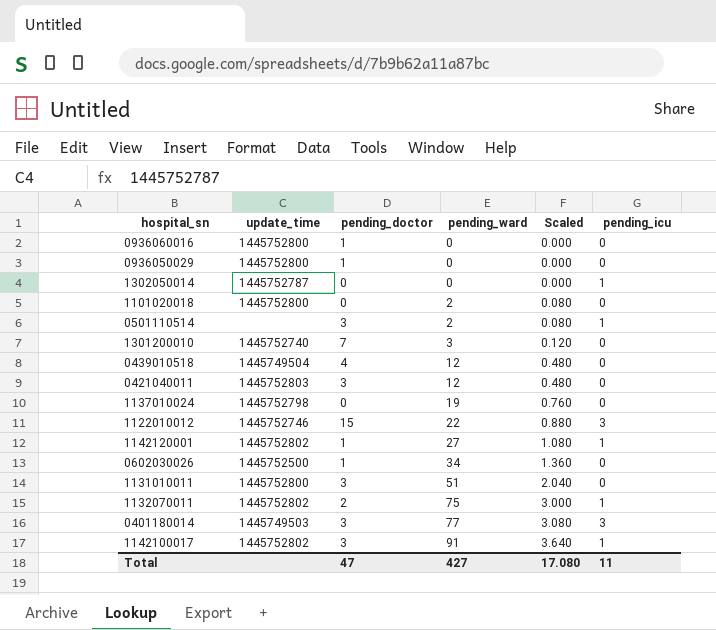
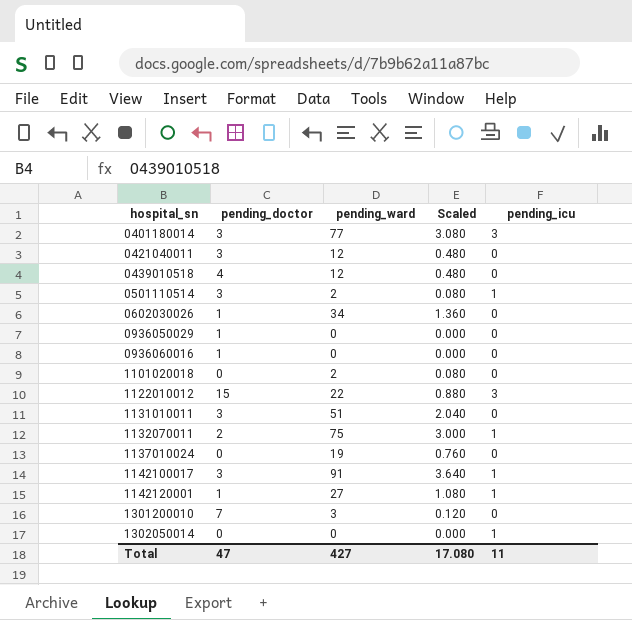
row order: pending_ward ascending -> hospital_sn ascending
column update_time | position: 2 -> none

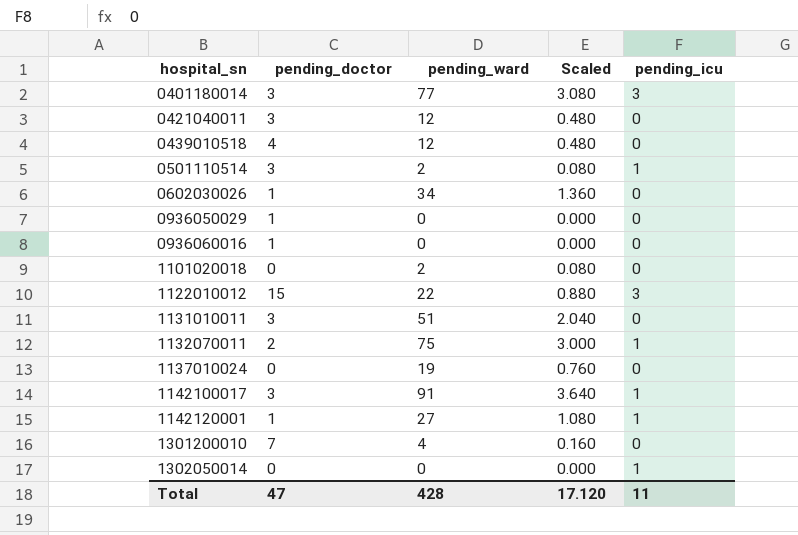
1301200010 | pending_ward: 3 -> 4
1301200010 | Scaled: 0.120 -> 0.160
Total | pending_ward: 427 -> 428
Total | Scaled: 17.080 -> 17.120

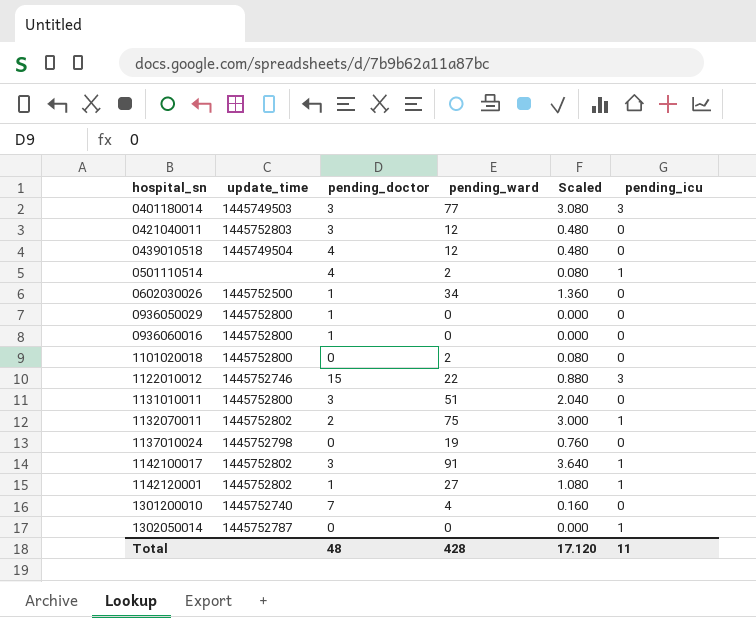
column update_time | position: none -> 2
0501110514 | pending_doctor: 3 -> 4
Total | pending_doctor: 47 -> 48

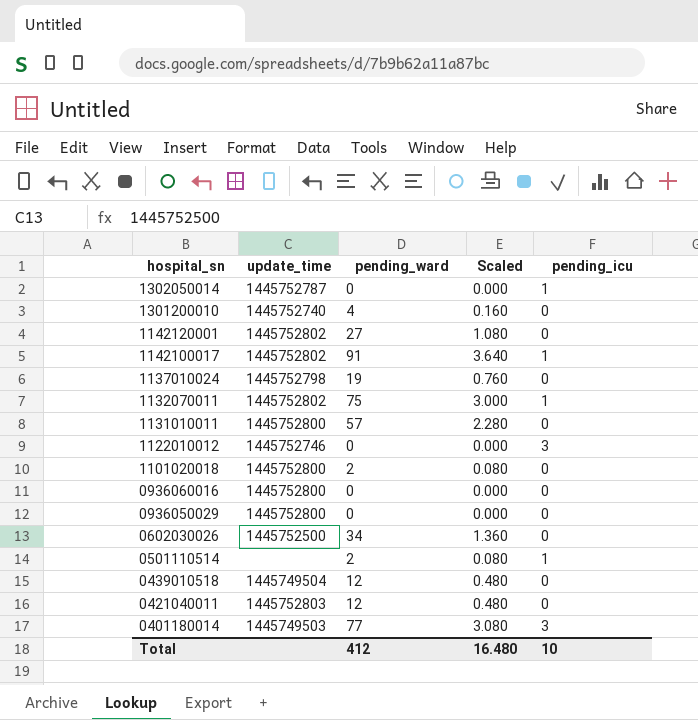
row order: hospital_sn ascending -> hospital_sn descending
column pending_doctor | position: 3 -> none
1142120001 | pending_icu: 1 -> 0
1131010011 | pending_ward: 51 -> 57
1131010011 | Scaled: 2.040 -> 2.280
1122010012 | pending_ward: 22 -> 0
1122010012 | Scaled: 0.880 -> 0.000
Total | pending_ward: 428 -> 412
Total | Scaled: 17.120 -> 16.480
Total | pending_icu: 11 -> 10

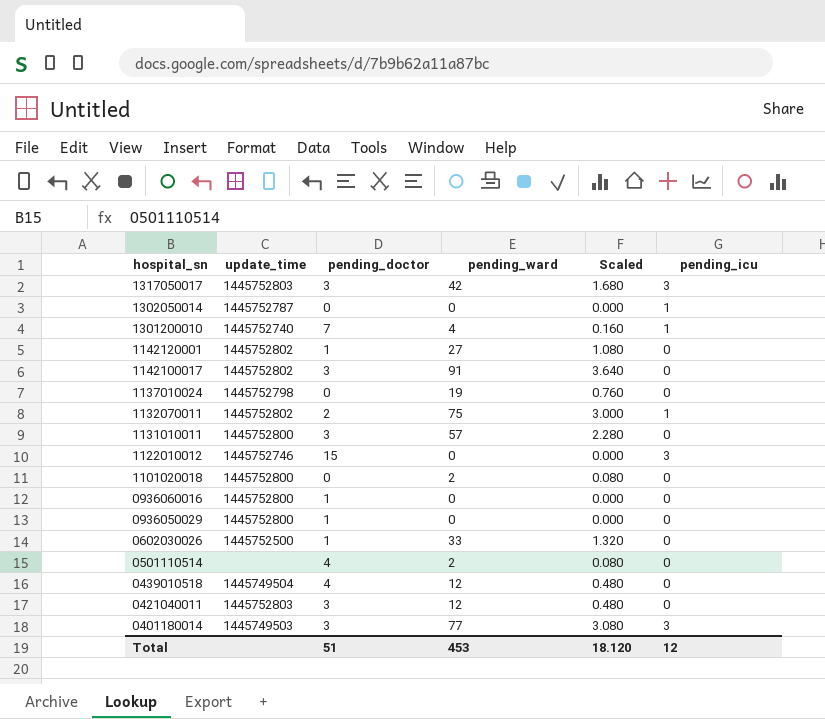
column pending_doctor | position: none -> 3
row 1317050017: none -> 1445752803 | 3 | 42 | 1.680 | 3
1301200010 | pending_icu: 0 -> 1
1142100017 | pending_icu: 1 -> 0
0602030026 | pending_ward: 34 -> 33
0602030026 | Scaled: 1.360 -> 1.320
0501110514 | pending_icu: 1 -> 0
Total | pending_ward: 412 -> 453
Total | Scaled: 16.480 -> 18.120
Total | pending_icu: 10 -> 12

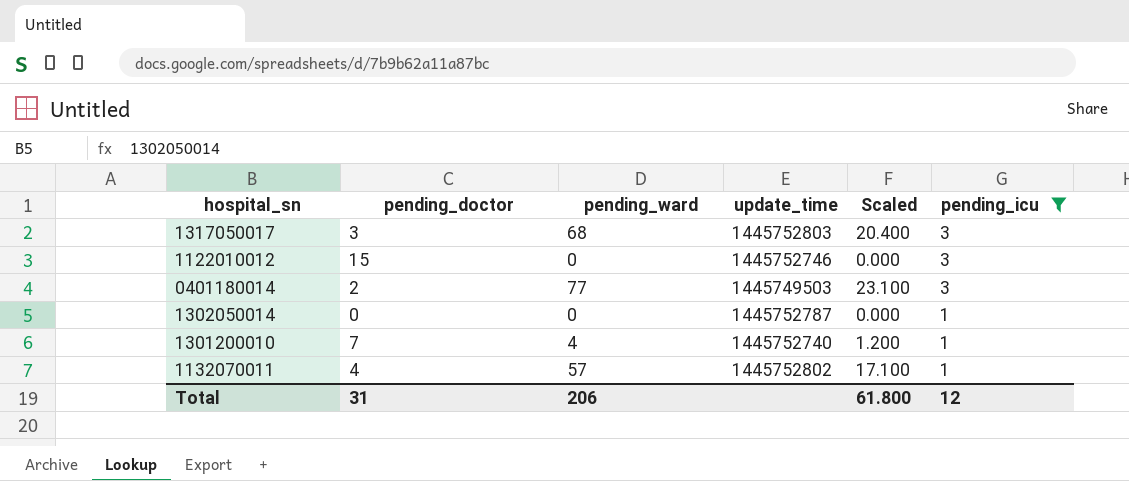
filter: none -> pending_icu != 0
row order: hospital_sn descending -> pending_icu descending
column update_time | position: 2 -> 4
column Scaled | formula: [pending_ward] * 0.04 -> [pending_ward] * 0.3
1317050017 | pending_ward: 42 -> 68
0401180014 | pending_doctor: 3 -> 2
1132070011 | pending_doctor: 2 -> 4
1132070011 | pending_ward: 75 -> 57
Total | pending_doctor: 51 -> 31
Total | pending_ward: 453 -> 206
Total | Scaled: 18.120 -> 61.800

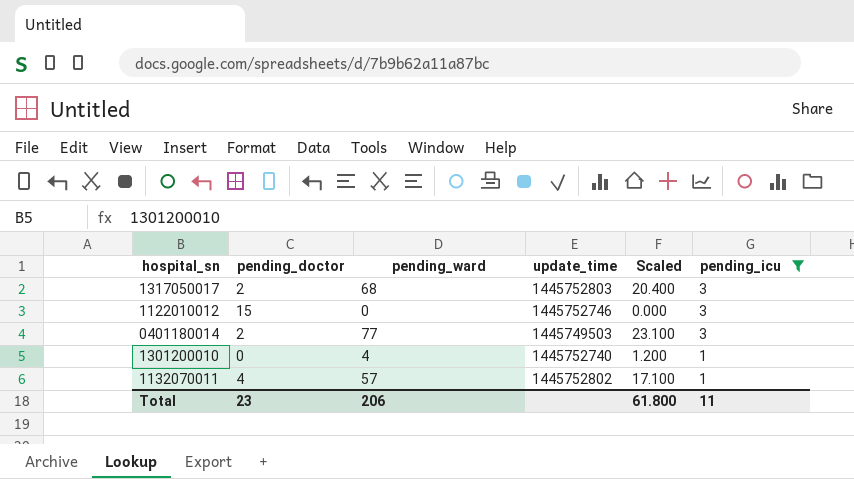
row 1302050014: 0 | 0 | 1445752787 | 0.000 | 1 -> none
1317050017 | pending_doctor: 3 -> 2
1301200010 | pending_doctor: 7 -> 0
Total | pending_doctor: 31 -> 23
Total | pending_icu: 12 -> 11

